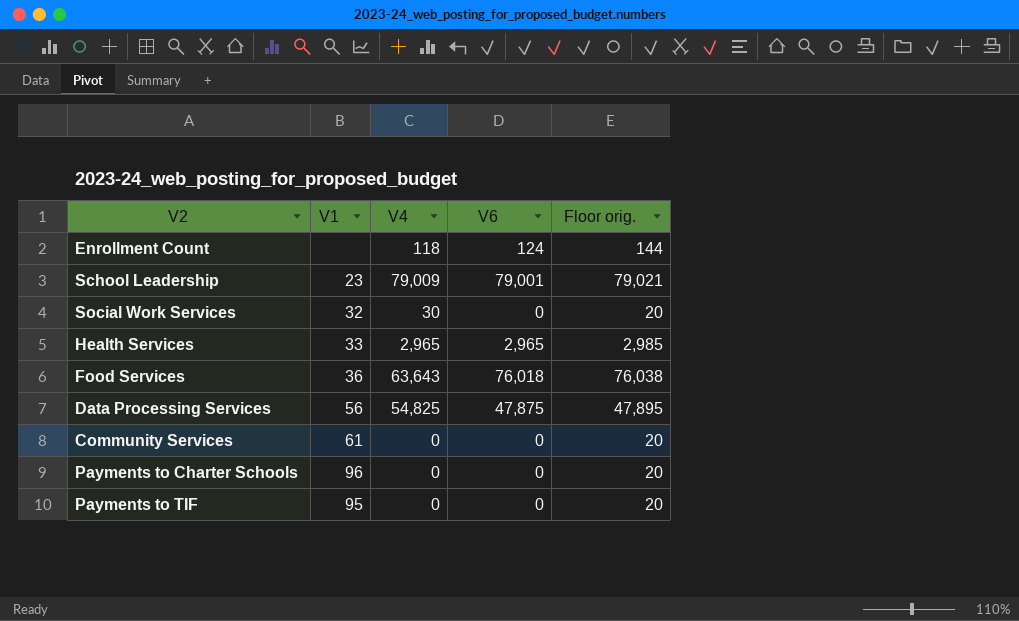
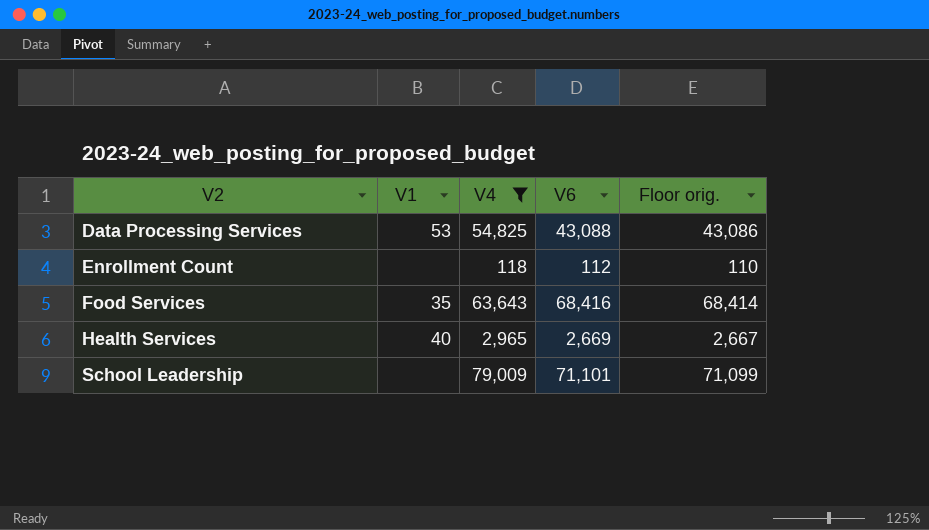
filter: none -> V4 >= 118
row order: none -> V2 ascending
column Floor orig. | formula: [V6] + 20 -> [V6] - 2
Data Processing Services | V1: 56 -> 53
Data Processing Services | V6: 47,875 -> 43,088
Enrollment Count | V6: 124 -> 112
Food Services | V1: 36 -> 35
Food Services | V6: 76,018 -> 68,416
Health Services | V1: 33 -> 40
Health Services | V6: 2,965 -> 2,669
School Leadership | V1: 23 -> none
School Leadership | V6: 79,001 -> 71,101

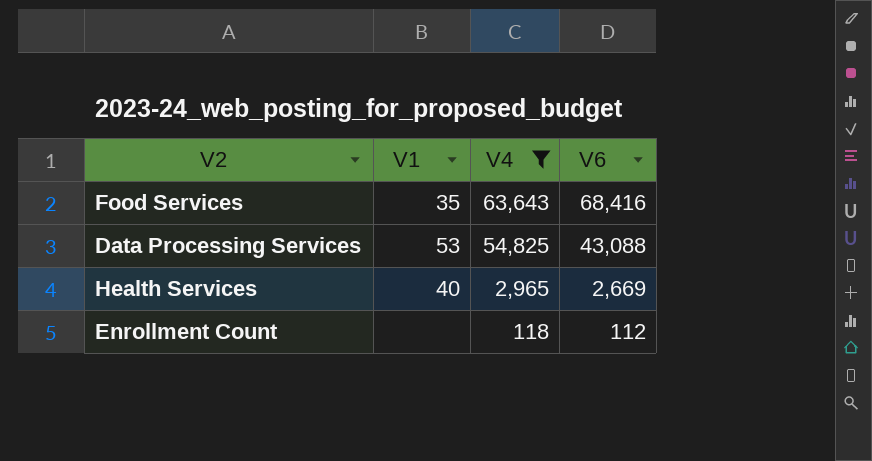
row order: V2 ascending -> V4 descending
column Floor orig. | formula: [V6] - 2 -> none
row School Leadership: none | 79,009 | 71,101 | 71,099 -> none

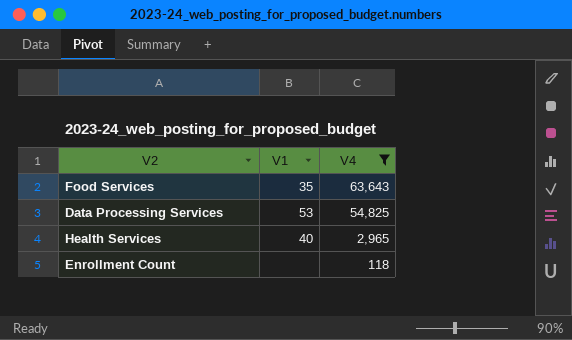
column V6 | position: 4 -> none

